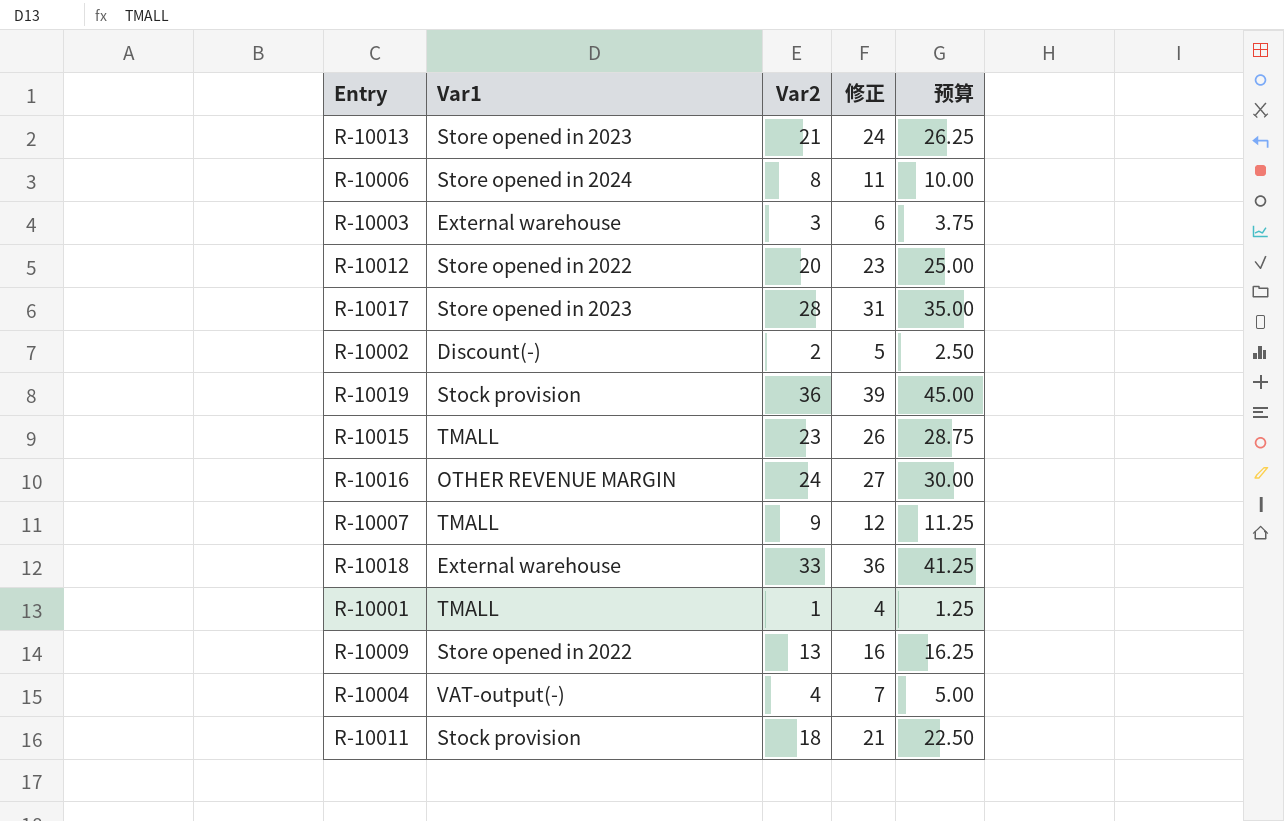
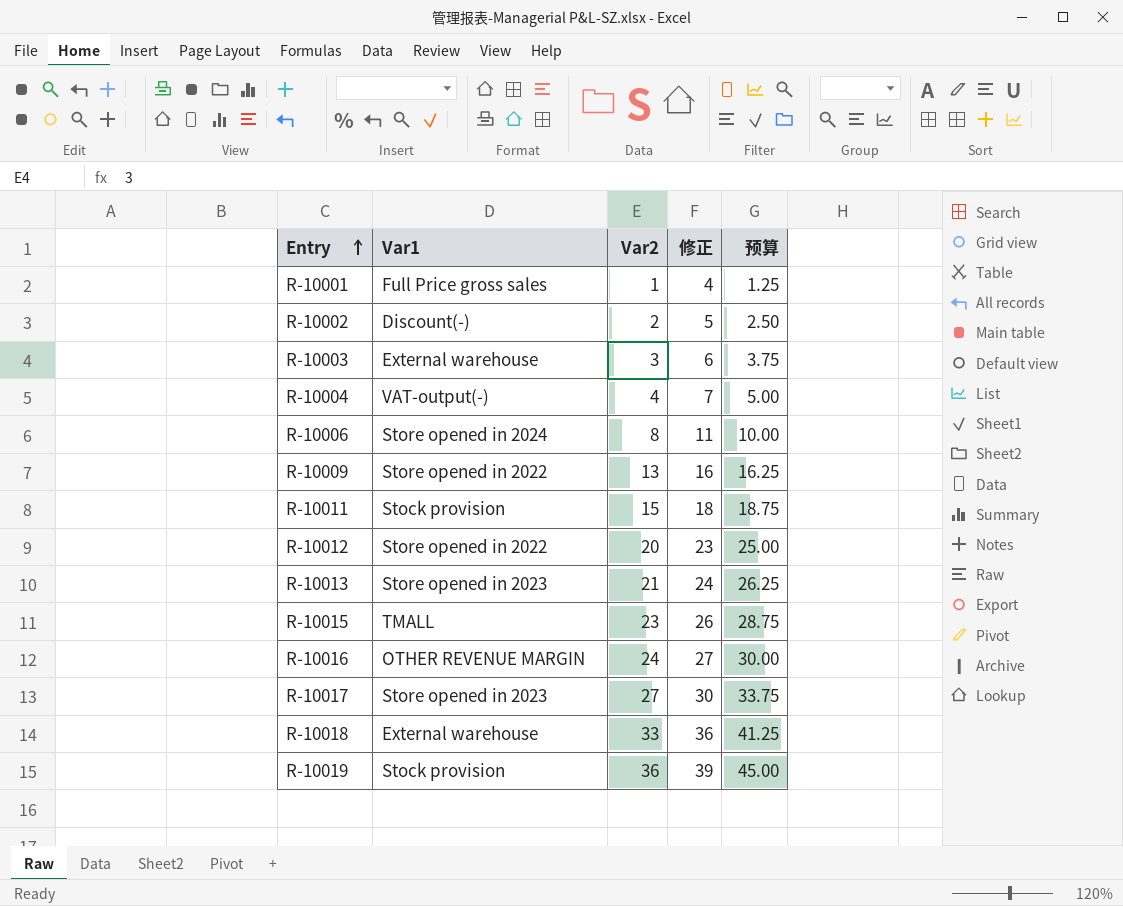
row order: none -> Entry ascending
row R-10007: TMALL | 9 | 12 | 11.25 -> none
R-10001 | Var1: TMALL -> Full Price gross sales
R-10011 | Var2: 18 -> 15
R-10011 | 修正: 21 -> 18
R-10011 | 预算: 22.50 -> 18.75
R-10017 | Var2: 28 -> 27
R-10017 | 修正: 31 -> 30
R-10017 | 预算: 35.00 -> 33.75

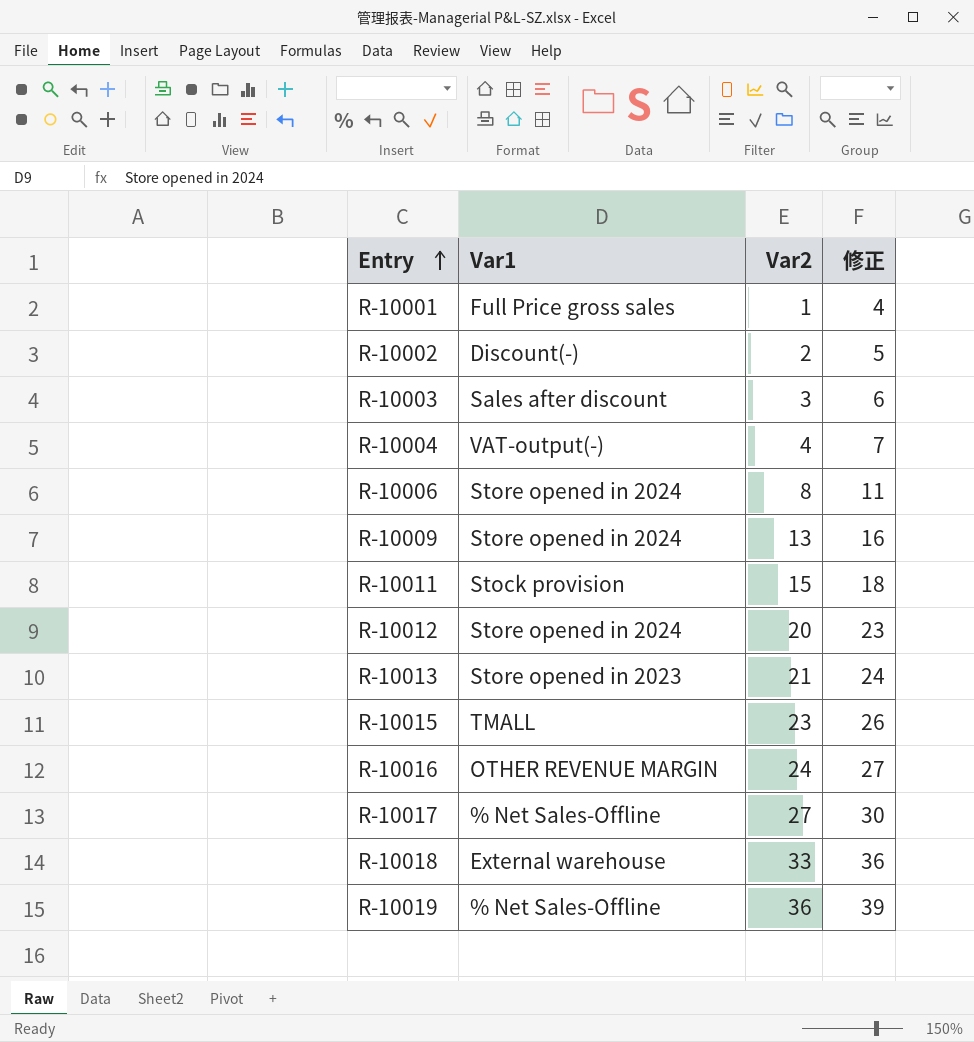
column 预算 | formula: [Var2] * 1.25 -> none
R-10003 | Var1: External warehouse -> Sales after discount
R-10009 | Var1: Store opened in 2022 -> Store opened in 2024
R-10012 | Var1: Store opened in 2022 -> Store opened in 2024
R-10017 | Var1: Store opened in 2023 -> % Net Sales-Offline
R-10019 | Var1: Stock provision -> % Net Sales-Offline

